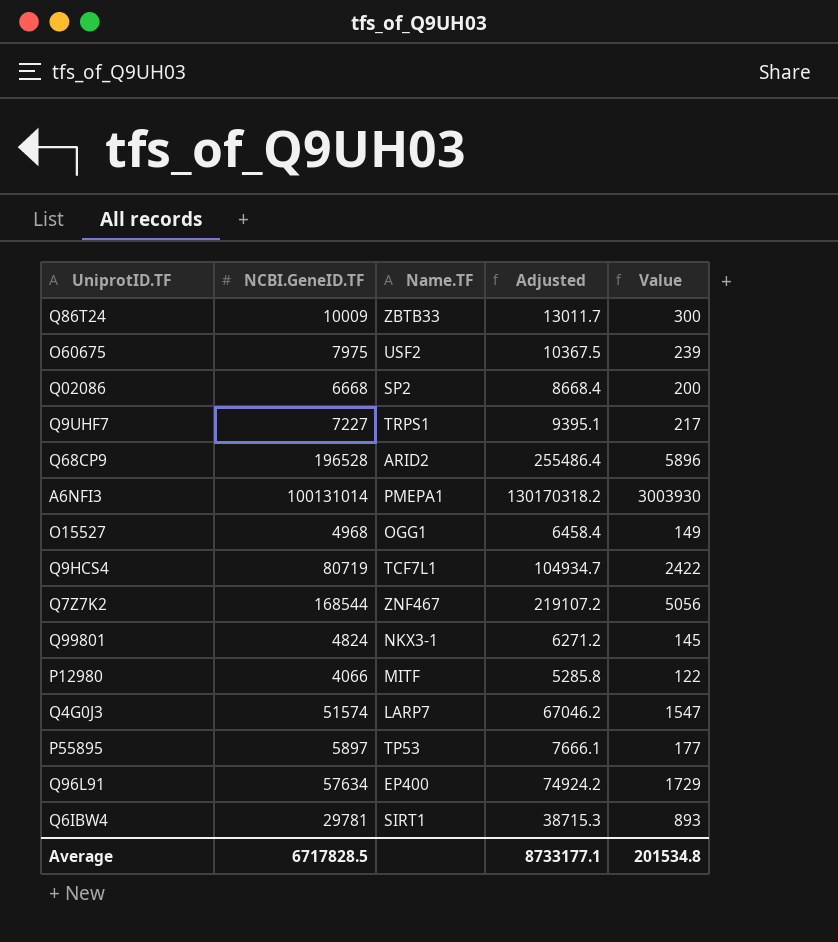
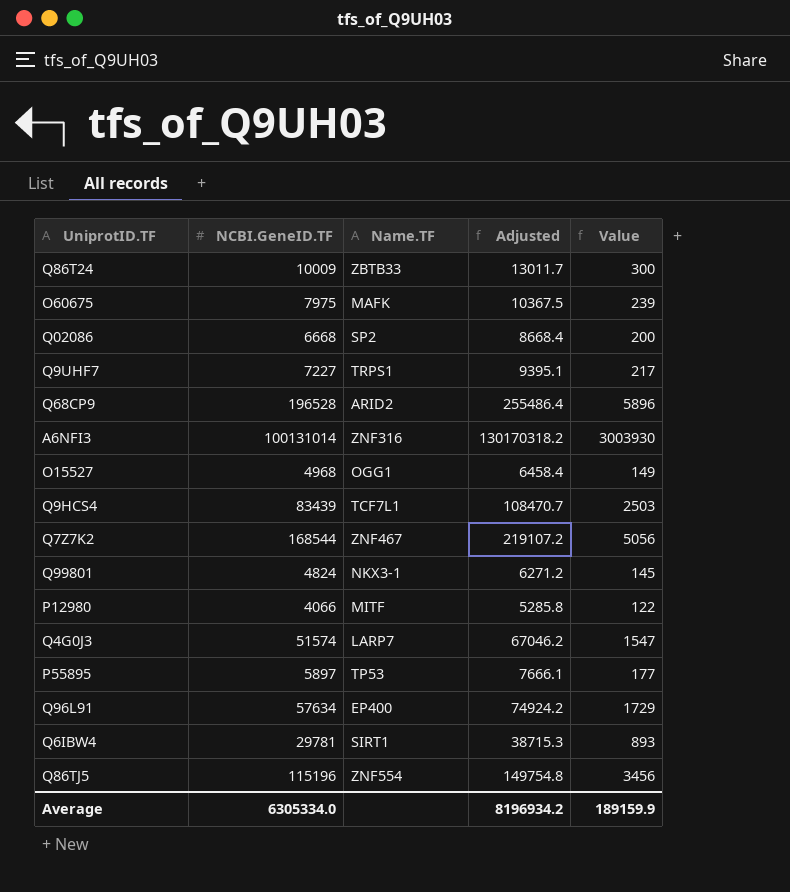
O60675 | Name.TF: USF2 -> MAFK
A6NFI3 | Name.TF: PMEPA1 -> ZNF316
Q9HCS4 | NCBI.GeneID.TF: 80719 -> 83439
Q9HCS4 | Adjusted: 104934.7 -> 108470.7
Q9HCS4 | Value: 2422 -> 2503
row Q86TJ5: none -> 115196 | ZNF554 | 149754.8 | 3456
Average | NCBI.GeneID.TF: 6717828.5 -> 6305334.0
Average | Adjusted: 8733177.1 -> 8196934.2
Average | Value: 201534.8 -> 189159.9

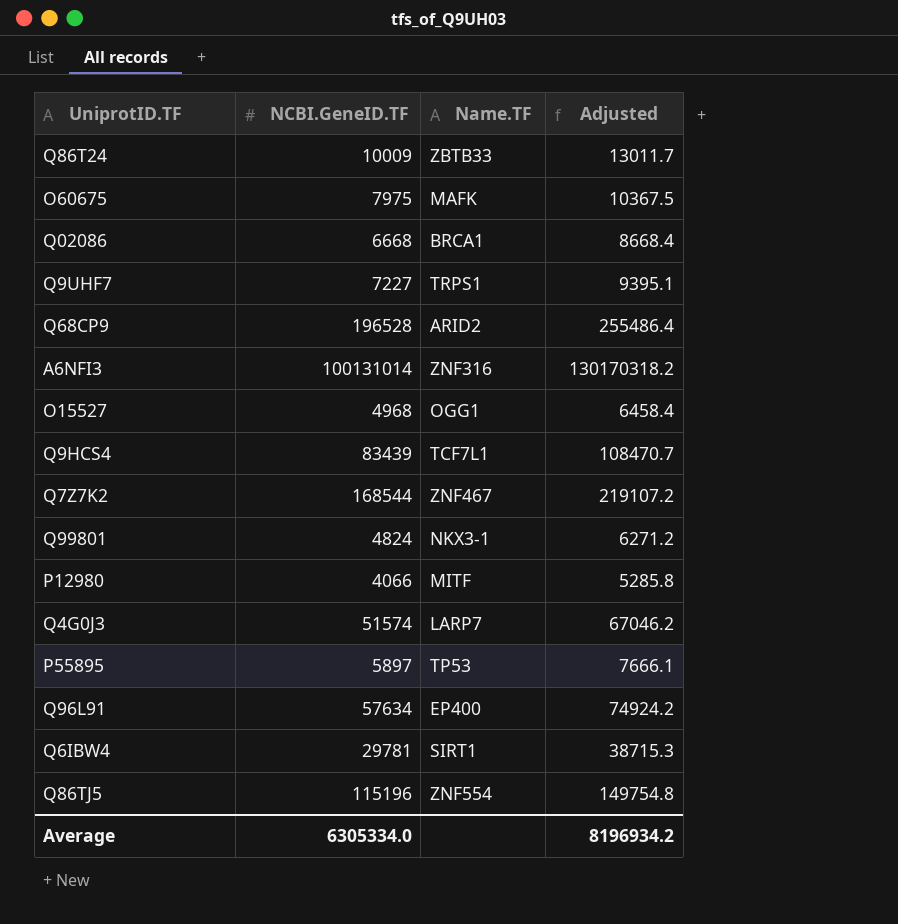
column Value | formula: [NCBI.GeneID.TF] * 0.03 -> none
Q02086 | Name.TF: SP2 -> BRCA1

